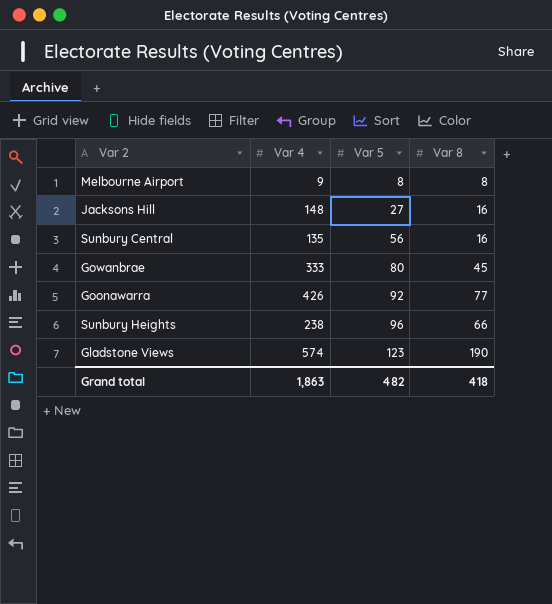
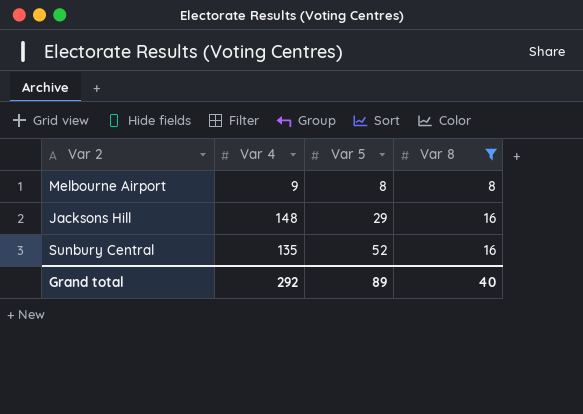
filter: none -> Var 8 <= 16
Jacksons Hill | Var 5: 27 -> 29
Sunbury Central | Var 5: 56 -> 52
Grand total | Var 4: 1,863 -> 292
Grand total | Var 5: 482 -> 89
Grand total | Var 8: 418 -> 40

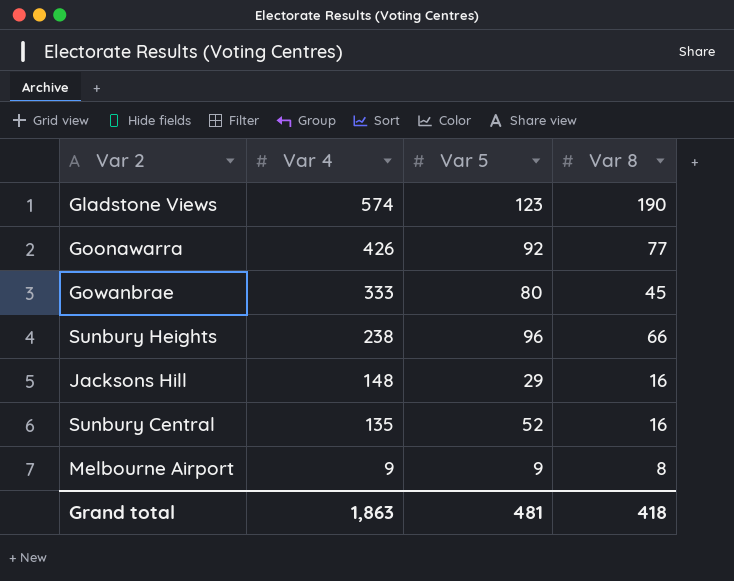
filter: Var 8 <= 16 -> none
row order: Var 5 ascending -> Var 4 descending
Melbourne Airport | Var 5: 8 -> 9
Grand total | Var 4: 292 -> 1,863
Grand total | Var 5: 89 -> 481
Grand total | Var 8: 40 -> 418

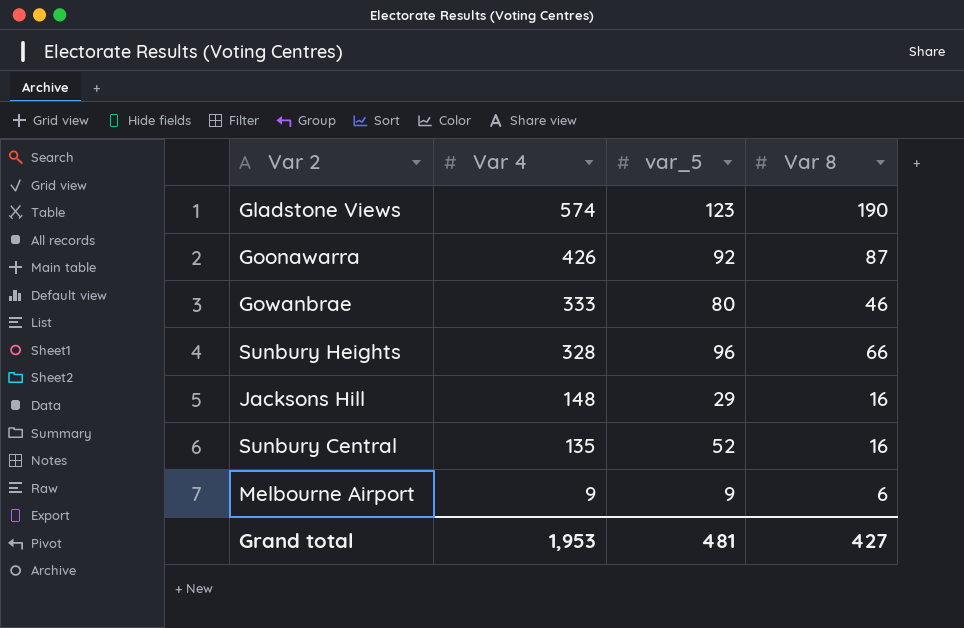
column name: Var 5 -> var_5
Goonawarra | Var 8: 77 -> 87
Gowanbrae | Var 8: 45 -> 46
Sunbury Heights | Var 4: 238 -> 328
Melbourne Airport | Var 8: 8 -> 6
Grand total | Var 4: 1,863 -> 1,953
Grand total | Var 8: 418 -> 427

